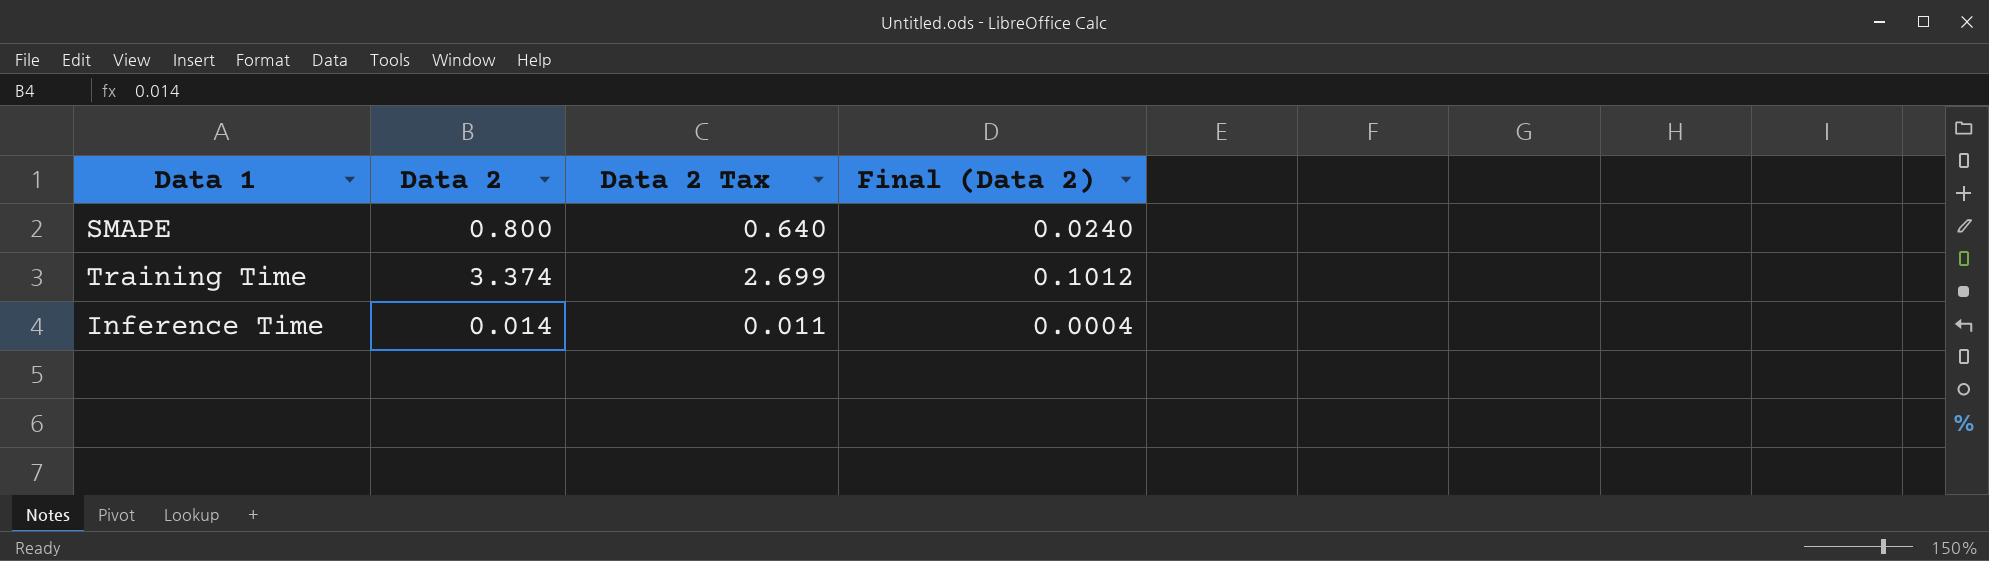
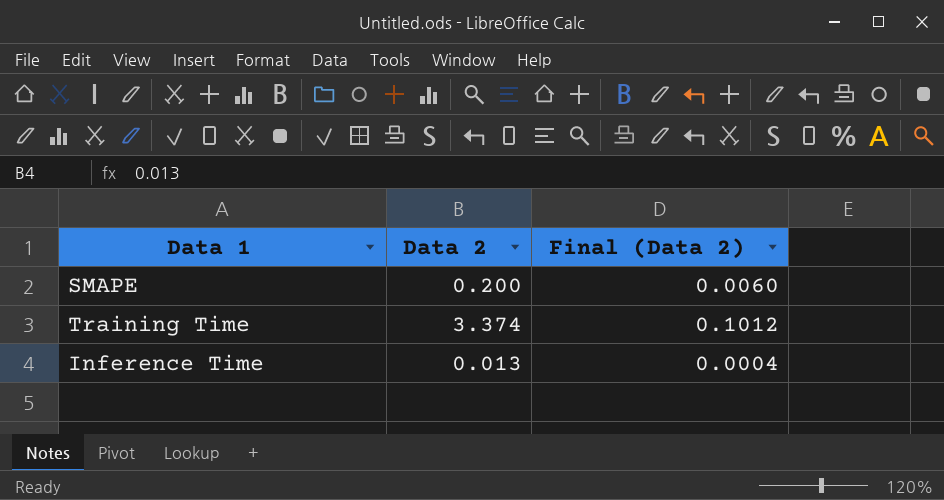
column Data 2 Tax | formula: [Data 2] * 0.8 -> none
SMAPE | Data 2: 0.800 -> 0.200
SMAPE | Final (Data 2): 0.0240 -> 0.0060
Inference Time | Data 2: 0.014 -> 0.013

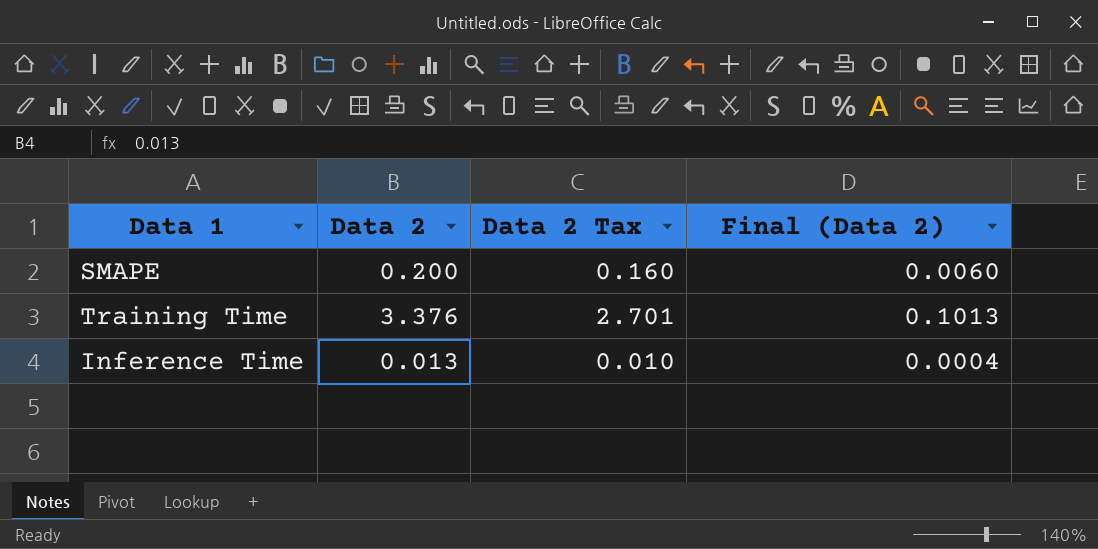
column Data 2 Tax | formula: none -> [Data 2] * 0.8
Training Time | Data 2: 3.374 -> 3.376
Training Time | Final (Data 2): 0.1012 -> 0.1013

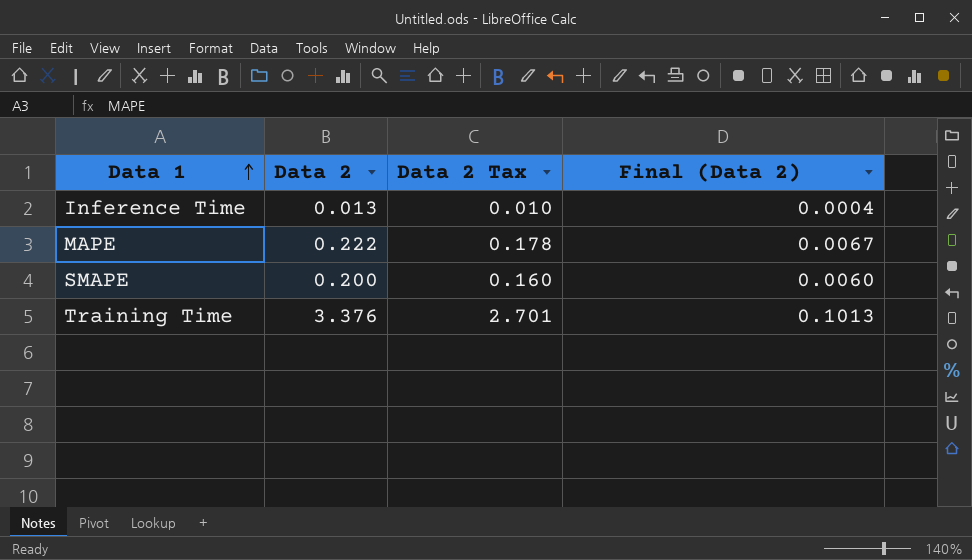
row order: none -> Data 1 ascending
row MAPE: none -> 0.222 | 0.178 | 0.0067

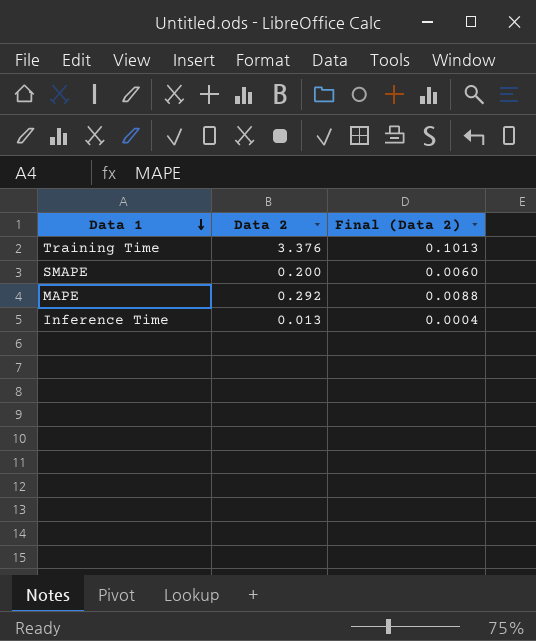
row order: Data 1 ascending -> Data 1 descending
column Data 2 Tax | formula: [Data 2] * 0.8 -> none
MAPE | Data 2: 0.222 -> 0.292
MAPE | Final (Data 2): 0.0067 -> 0.0088

